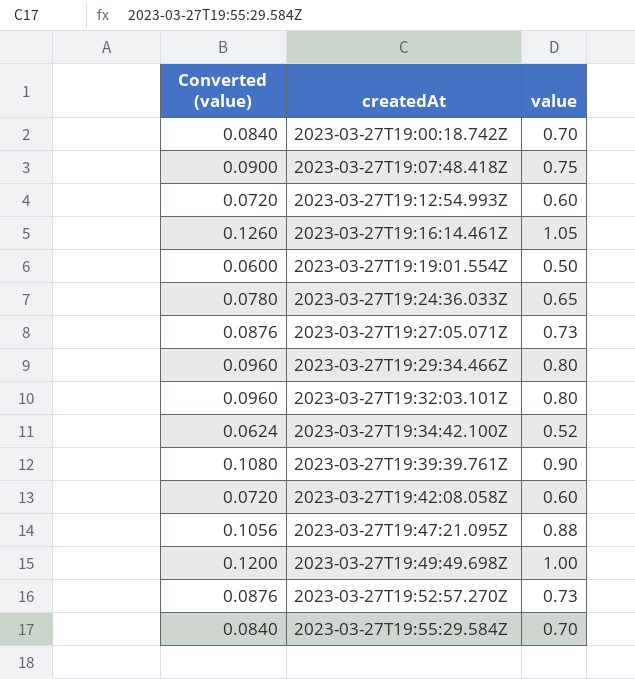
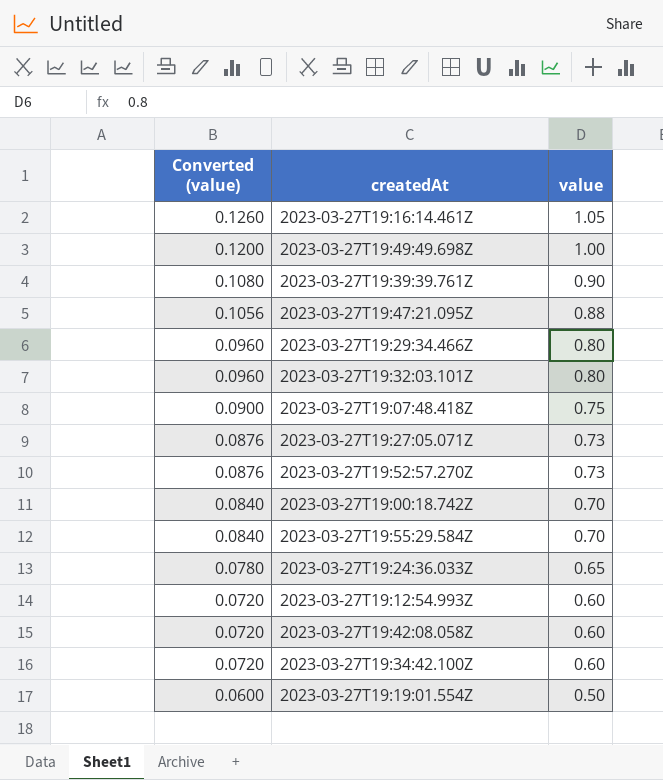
row order: createdAt ascending -> Converted (value) descending
2023-03-27T19:34:42.100Z | Converted (value): 0.0624 -> 0.0720
2023-03-27T19:34:42.100Z | value: 0.52 -> 0.60

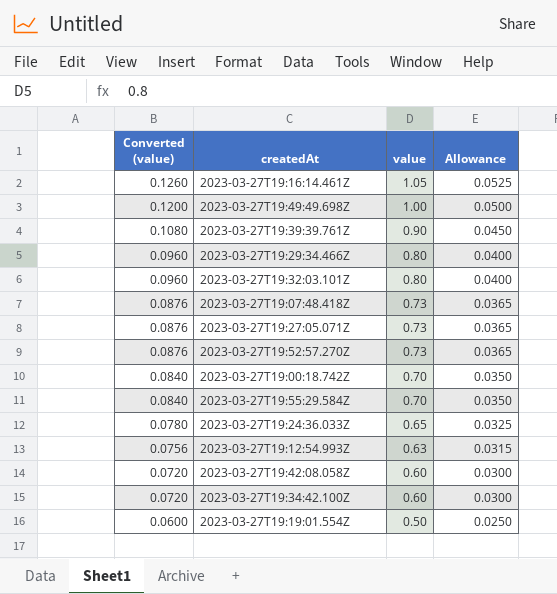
column Allowance | formula: none -> [value] * 0.05
row 2023-03-27T19:47:21.095Z: 0.1056 | 0.88 -> none
2023-03-27T19:07:48.418Z | Converted (value): 0.0900 -> 0.0876
2023-03-27T19:07:48.418Z | value: 0.75 -> 0.73
2023-03-27T19:12:54.993Z | Converted (value): 0.0720 -> 0.0756
2023-03-27T19:12:54.993Z | value: 0.60 -> 0.63

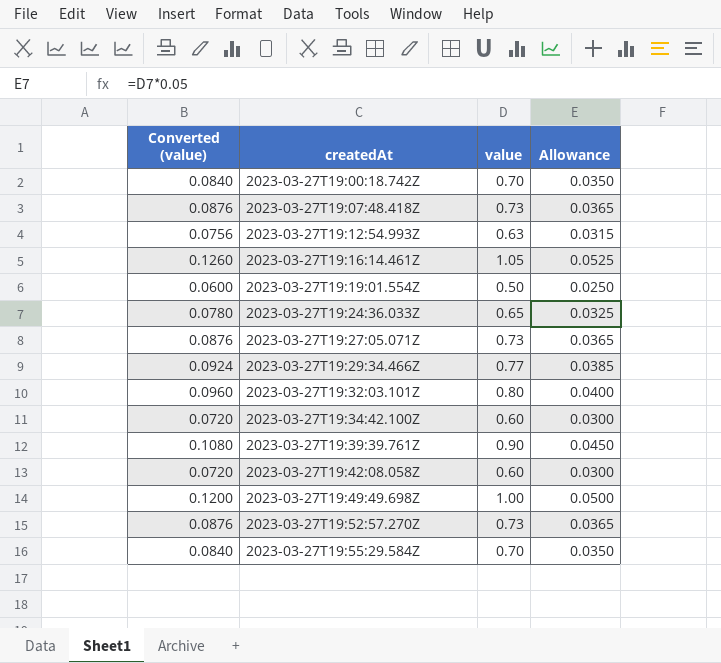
row order: Converted (value) descending -> createdAt ascending
2023-03-27T19:29:34.466Z | Converted (value): 0.0960 -> 0.0924
2023-03-27T19:29:34.466Z | value: 0.80 -> 0.77
2023-03-27T19:29:34.466Z | Allowance: 0.0400 -> 0.0385

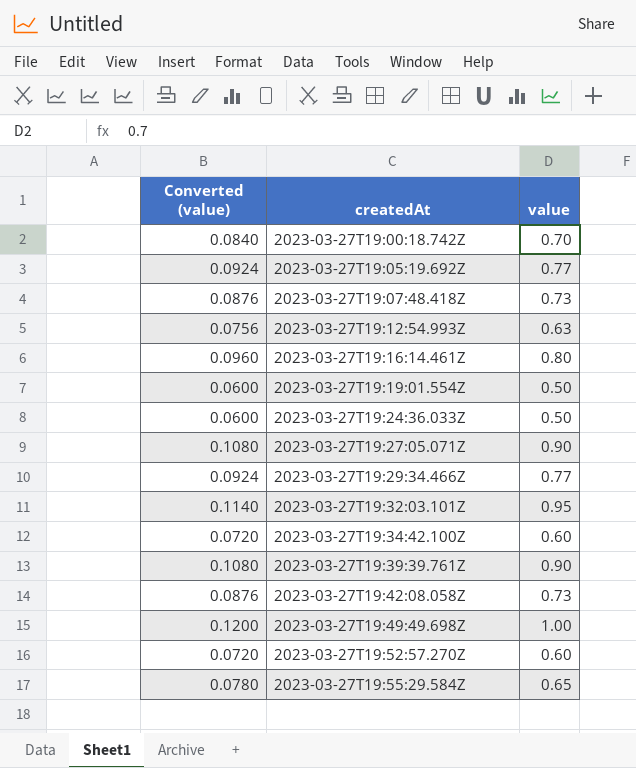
column Allowance | formula: [value] * 0.05 -> none
row 2023-03-27T19:05:19.692Z: none -> 0.0924 | 0.77
2023-03-27T19:16:14.461Z | Converted (value): 0.1260 -> 0.0960
2023-03-27T19:16:14.461Z | value: 1.05 -> 0.80
2023-03-27T19:24:36.033Z | Converted (value): 0.0780 -> 0.0600
2023-03-27T19:24:36.033Z | value: 0.65 -> 0.50
2023-03-27T19:27:05.071Z | Converted (value): 0.0876 -> 0.1080
2023-03-27T19:27:05.071Z | value: 0.73 -> 0.90
2023-03-27T19:32:03.101Z | Converted (value): 0.0960 -> 0.1140
2023-03-27T19:32:03.101Z | value: 0.80 -> 0.95
2023-03-27T19:42:08.058Z | Converted (value): 0.0720 -> 0.0876
2023-03-27T19:42:08.058Z | value: 0.60 -> 0.73
2023-03-27T19:52:57.270Z | Converted (value): 0.0876 -> 0.0720
2023-03-27T19:52:57.270Z | value: 0.73 -> 0.60
2023-03-27T19:55:29.584Z | Converted (value): 0.0840 -> 0.0780
2023-03-27T19:55:29.584Z | value: 0.70 -> 0.65

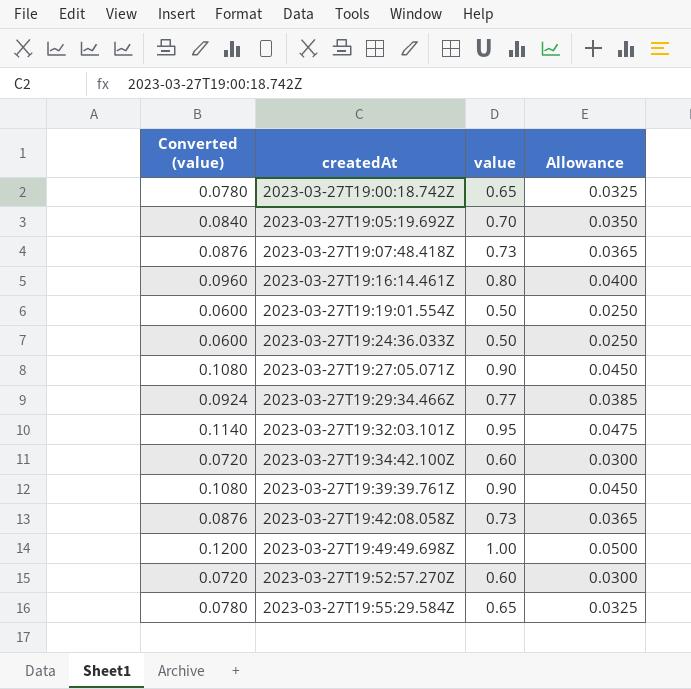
column Allowance | formula: none -> [value] * 0.05
row 2023-03-27T19:12:54.993Z: 0.0756 | 0.63 -> none
2023-03-27T19:00:18.742Z | Converted (value): 0.0840 -> 0.0780
2023-03-27T19:00:18.742Z | value: 0.70 -> 0.65
2023-03-27T19:05:19.692Z | Converted (value): 0.0924 -> 0.0840
2023-03-27T19:05:19.692Z | value: 0.77 -> 0.70

